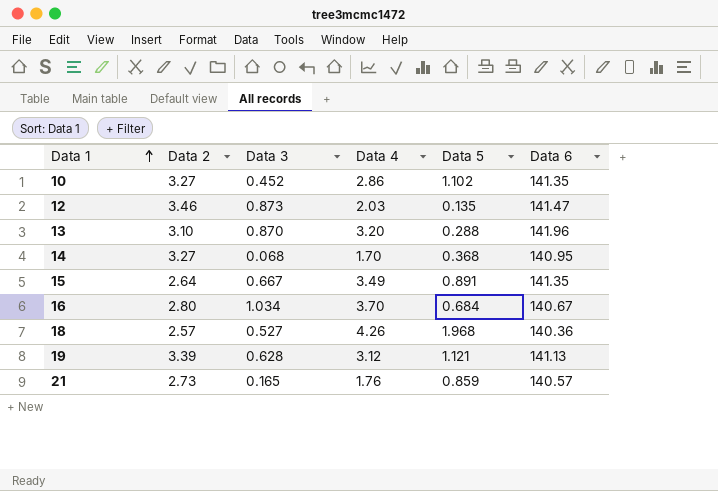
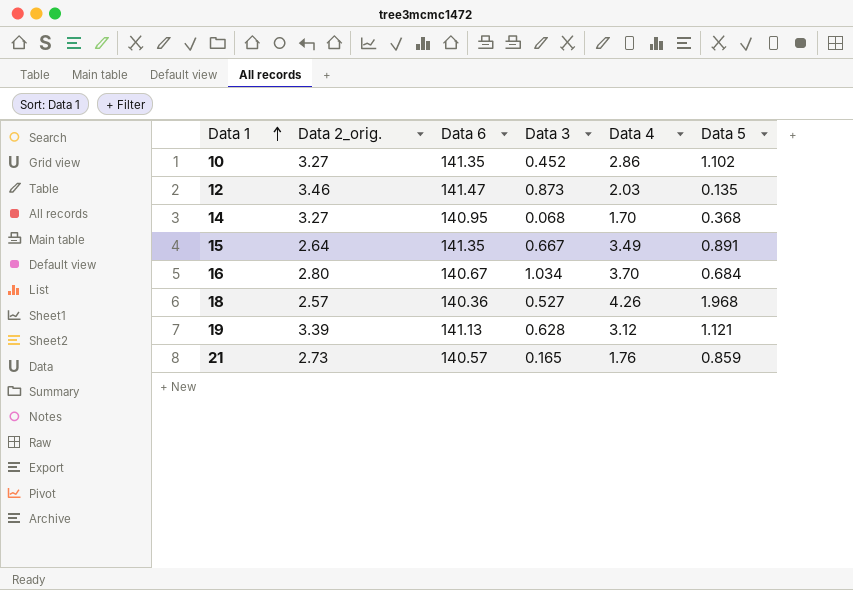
column name: Data 2 -> Data 2_orig.
column Data 6 | position: 6 -> 3
row 13: 3.10 | 0.870 | 3.20 | 0.288 | 141.96 -> none

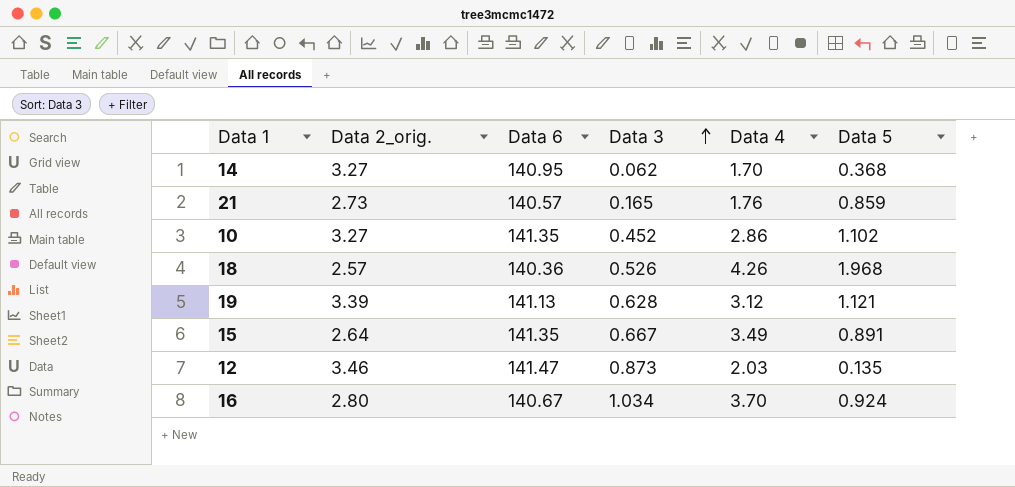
row order: Data 1 ascending -> Data 3 ascending
14 | Data 3: 0.068 -> 0.062
18 | Data 3: 0.527 -> 0.526
16 | Data 5: 0.684 -> 0.924

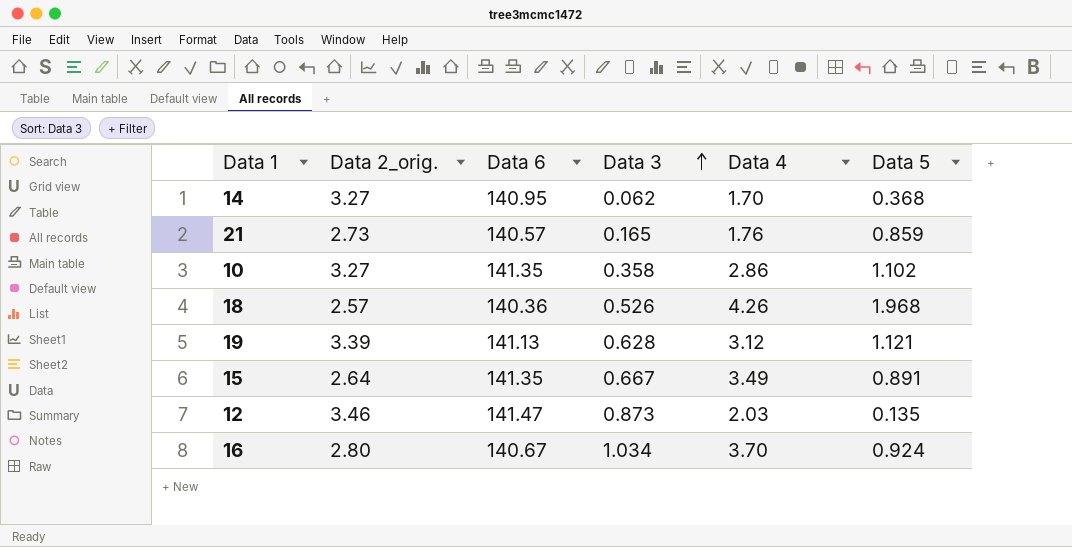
10 | Data 3: 0.452 -> 0.358

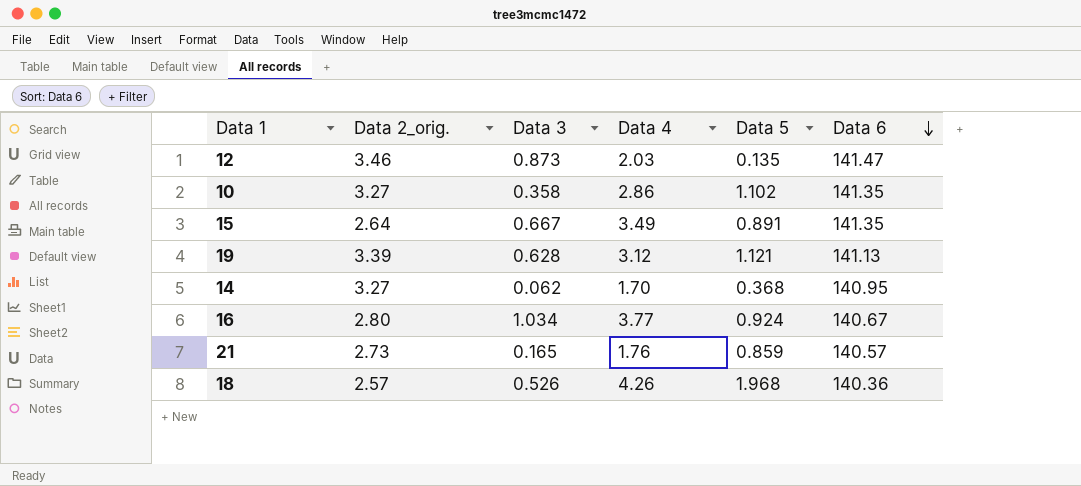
row order: Data 3 ascending -> Data 6 descending
column Data 6 | position: 3 -> 6
16 | Data 4: 3.70 -> 3.77

